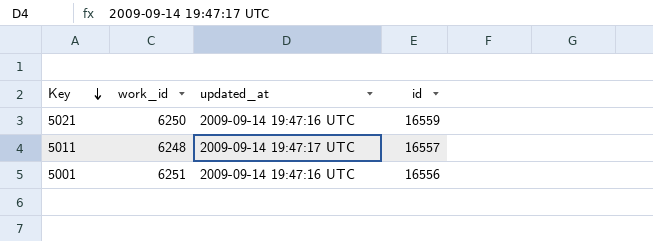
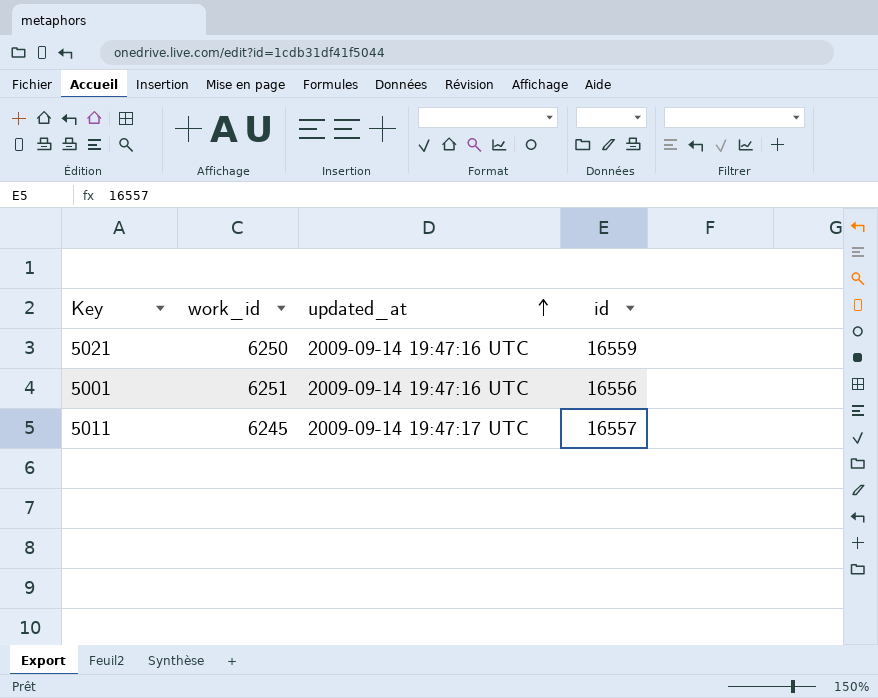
row order: Key descending -> updated_at ascending
5011 | work_id: 6248 -> 6245

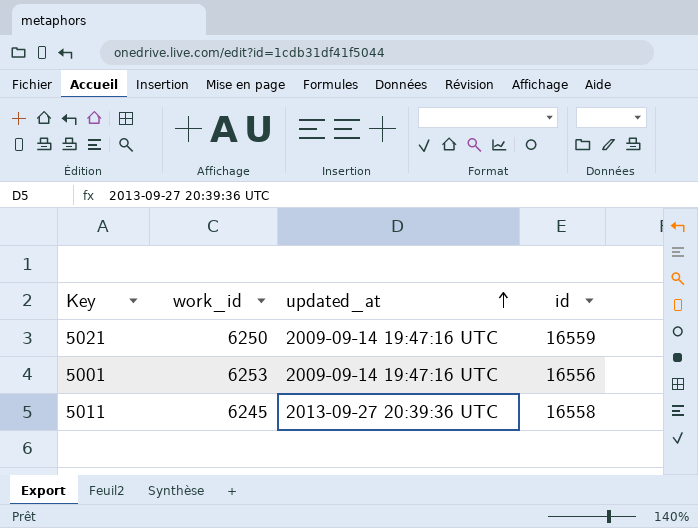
5001 | work_id: 6251 -> 6253
5011 | updated_at: 2009-09-14 19:47:17 UTC -> 2013-09-27 20:39:36 UTC
5011 | id: 16557 -> 16558

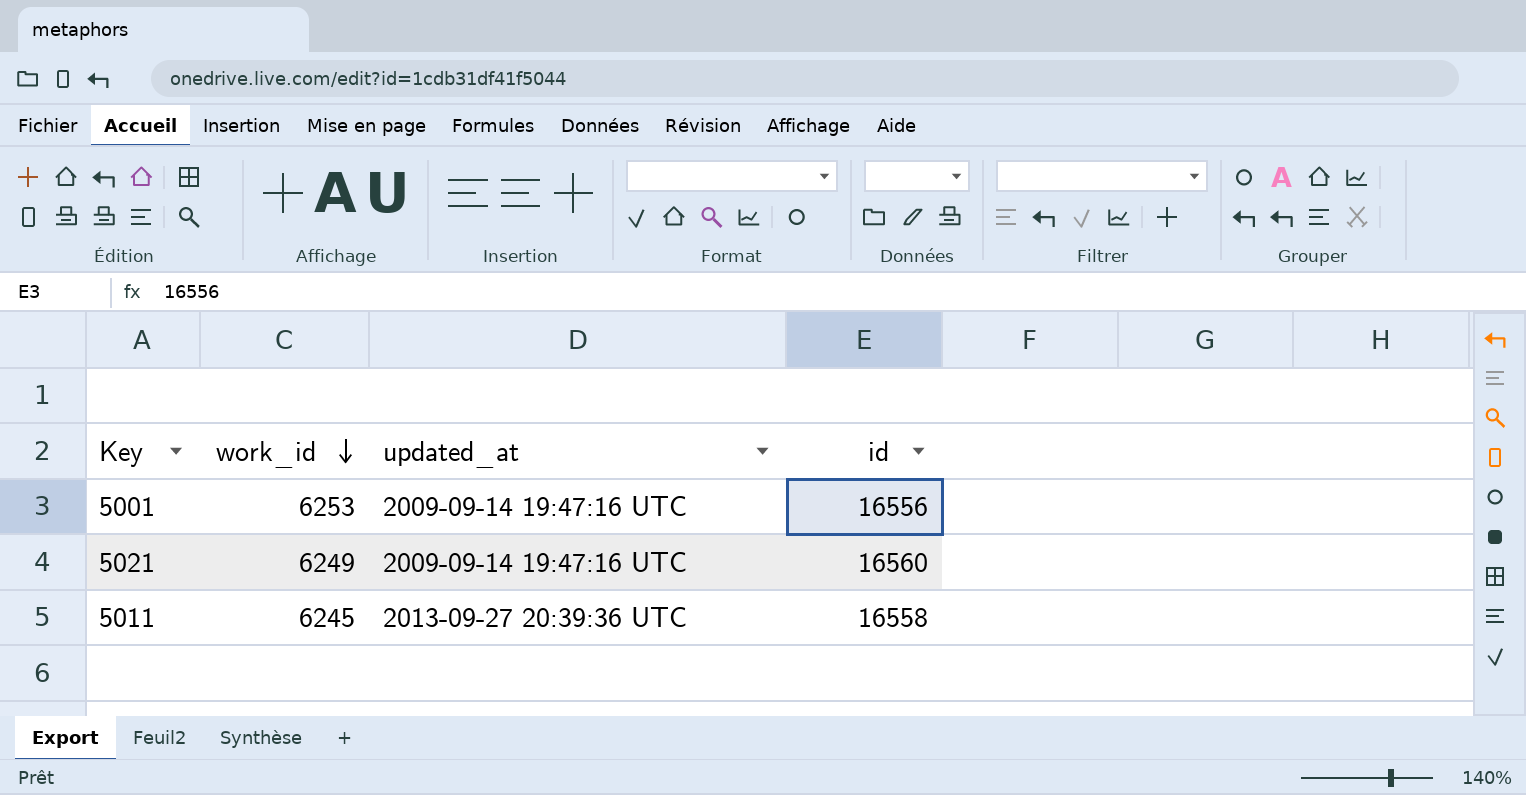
row order: updated_at ascending -> work_id descending
5021 | work_id: 6250 -> 6249
5021 | id: 16559 -> 16560

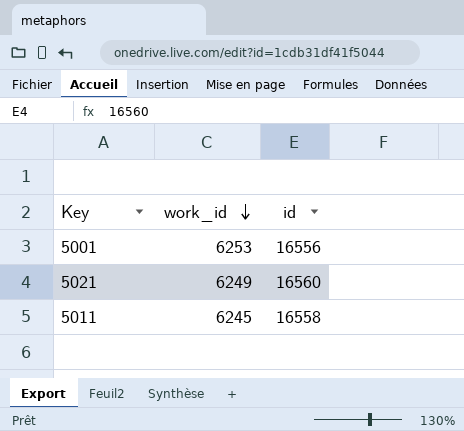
column updated_at | position: 3 -> none

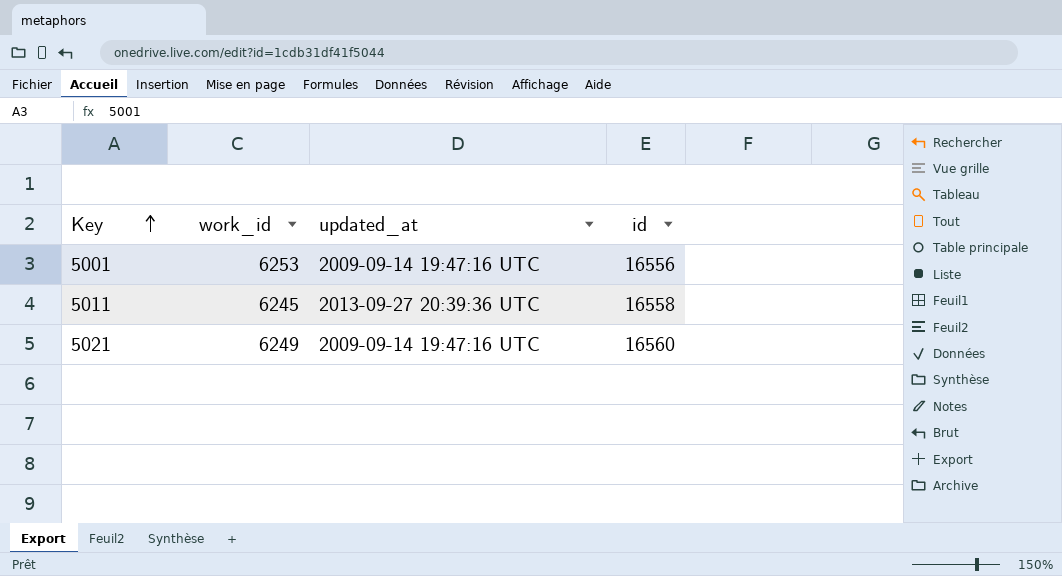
row order: work_id descending -> Key ascending
column updated_at | position: none -> 3

